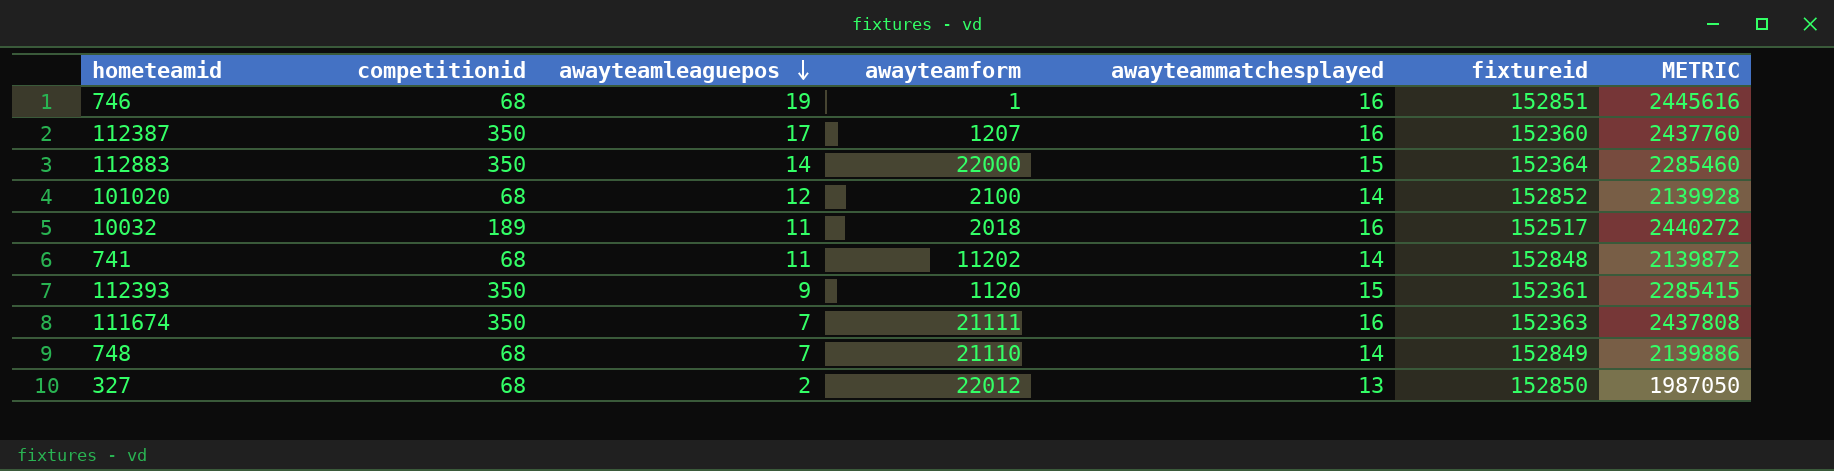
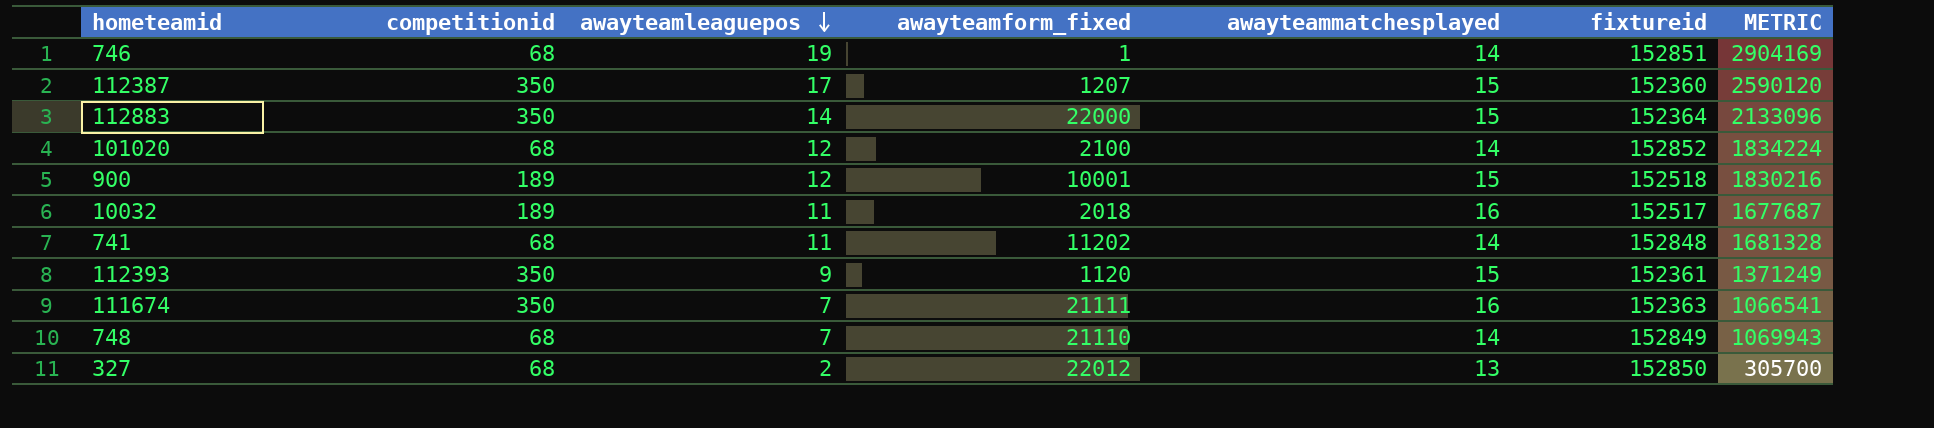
column name: awayteamform -> awayteamform_fixed
column METRIC | formula: [awayteammatchesplayed] * [fixtureid] -> [awayteamleaguepos] * [fixtureid]
746 | awayteammatchesplayed: 16 -> 14
112387 | awayteammatchesplayed: 16 -> 15
row 900: none -> 189 | 12 | 10001 | 15 | 152518 | 1830216

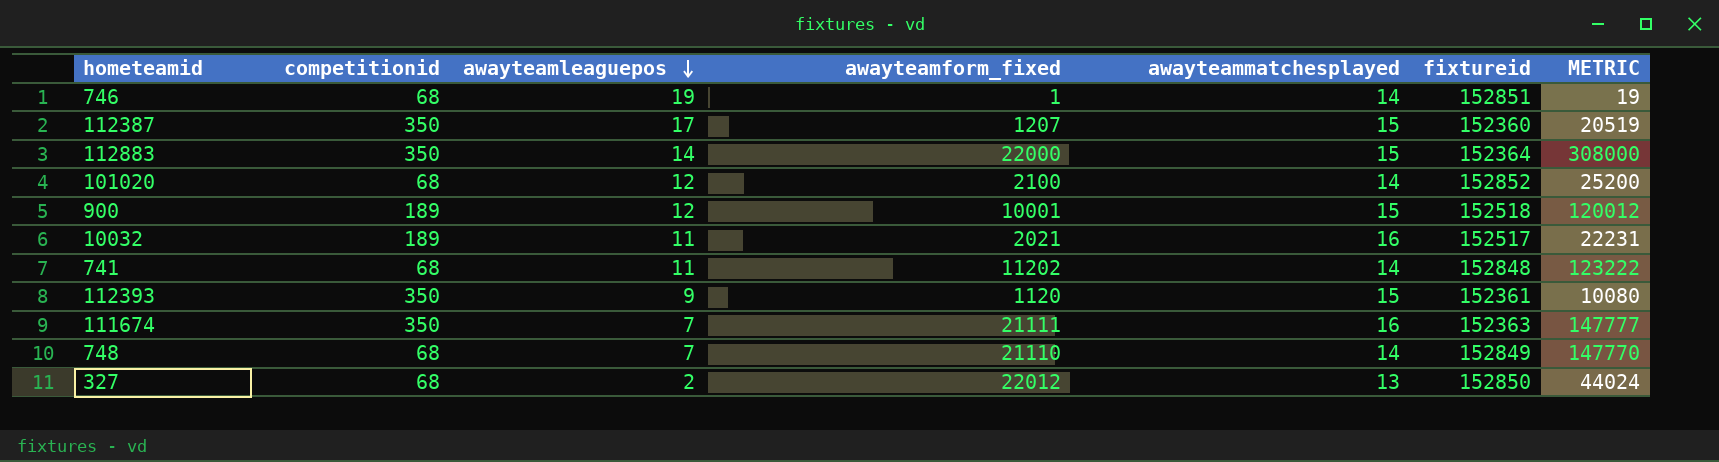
column METRIC | formula: [awayteamleaguepos] * [fixtureid] -> [awayteamleaguepos] * [awayteamform_fixed]
10032 | awayteamform_fixed: 2018 -> 2021

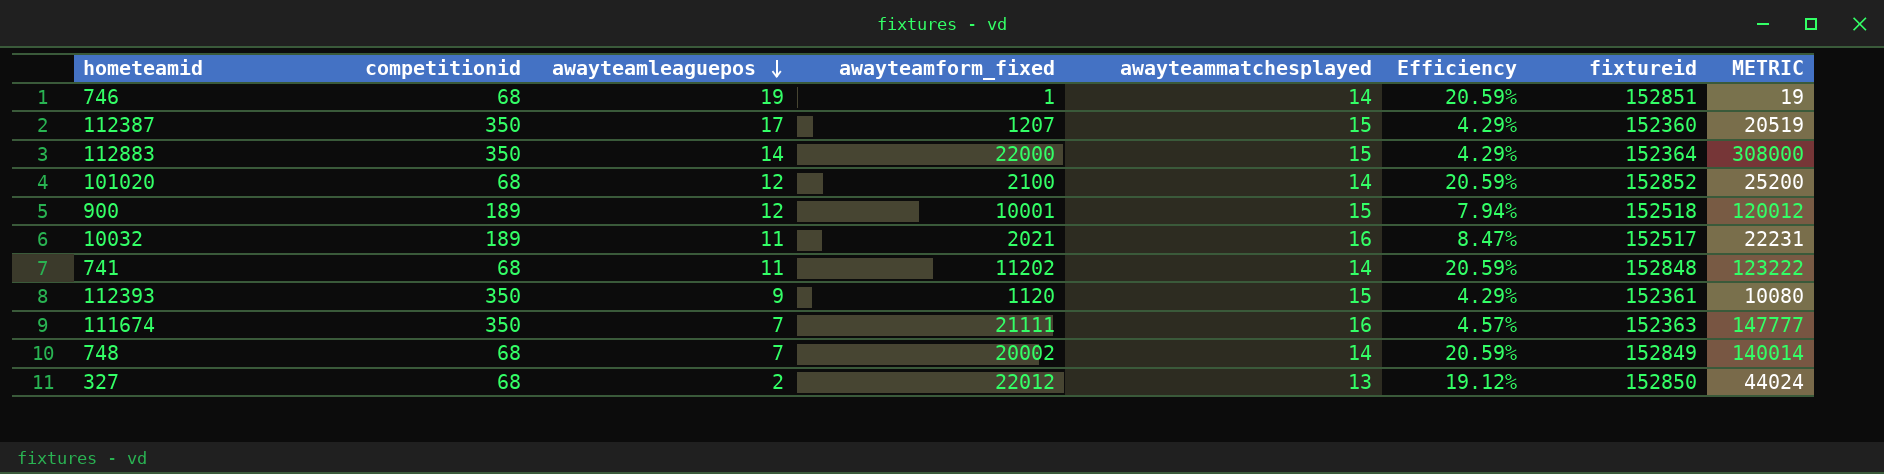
column Efficiency | formula: none -> [awayteammatchesplayed] / [competitionid]
748 | awayteamform_fixed: 21110 -> 20002
748 | METRIC: 147770 -> 140014

